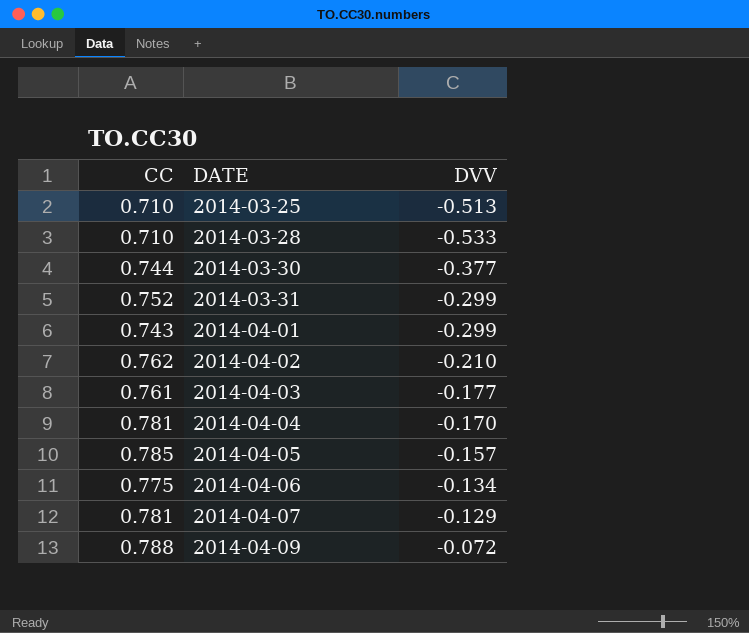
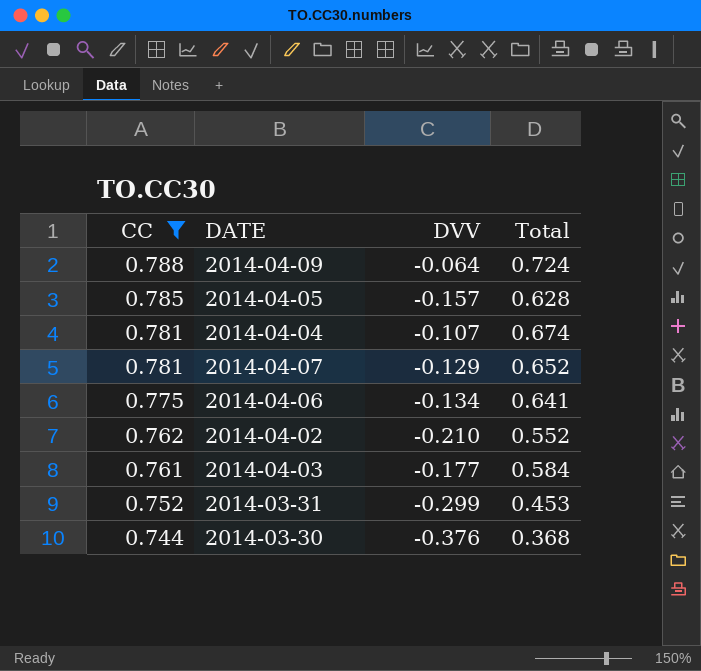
filter: none -> CC >= 0.744
row order: DATE ascending -> CC descending
column Total | formula: none -> [CC] + [DVV]
2014-04-09 | DVV: -0.072 -> -0.064
2014-04-04 | DVV: -0.170 -> -0.107
2014-03-30 | DVV: -0.377 -> -0.376

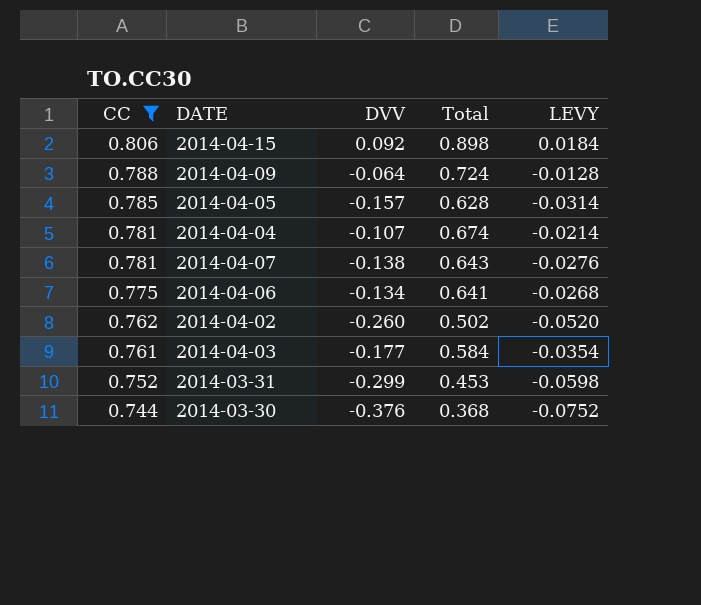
column LEVY | formula: none -> [DVV] * 0.2
row 2014-04-15: none -> 0.806 | 0.092 | 0.898 | 0.0184
2014-04-07 | DVV: -0.129 -> -0.138
2014-04-07 | Total: 0.652 -> 0.643
2014-04-02 | DVV: -0.210 -> -0.260
2014-04-02 | Total: 0.552 -> 0.502

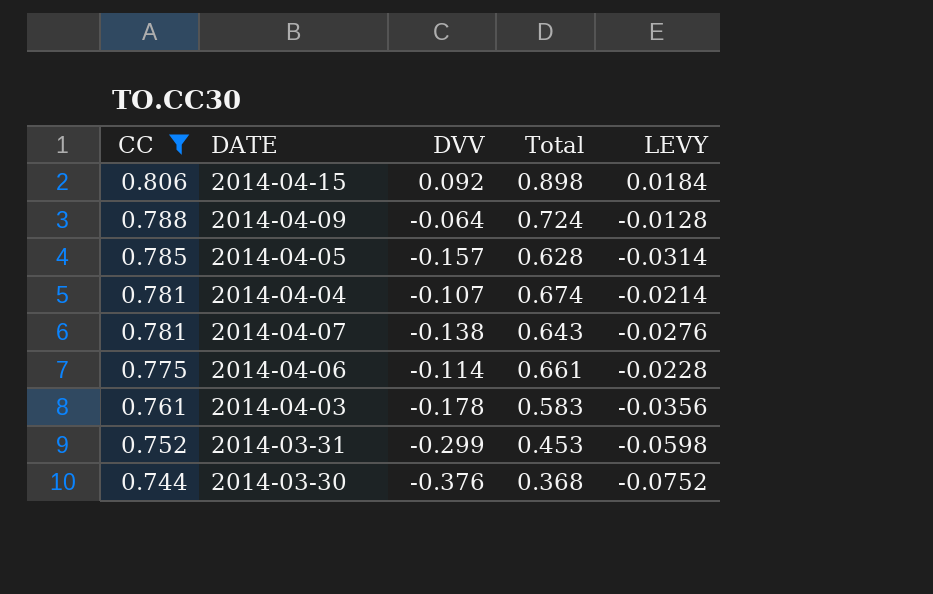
row 2014-04-02: 0.762 | -0.260 | 0.502 | -0.0520 -> none
2014-04-06 | DVV: -0.134 -> -0.114
2014-04-06 | Total: 0.641 -> 0.661
2014-04-06 | LEVY: -0.0268 -> -0.0228
2014-04-03 | DVV: -0.177 -> -0.178
2014-04-03 | Total: 0.584 -> 0.583
2014-04-03 | LEVY: -0.0354 -> -0.0356

